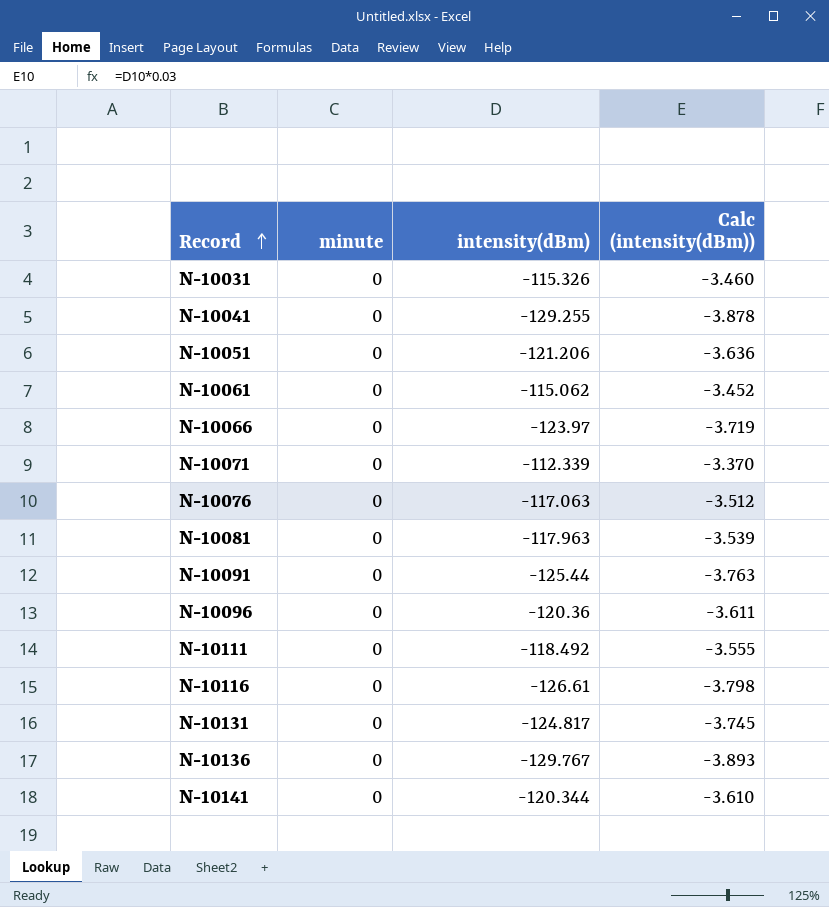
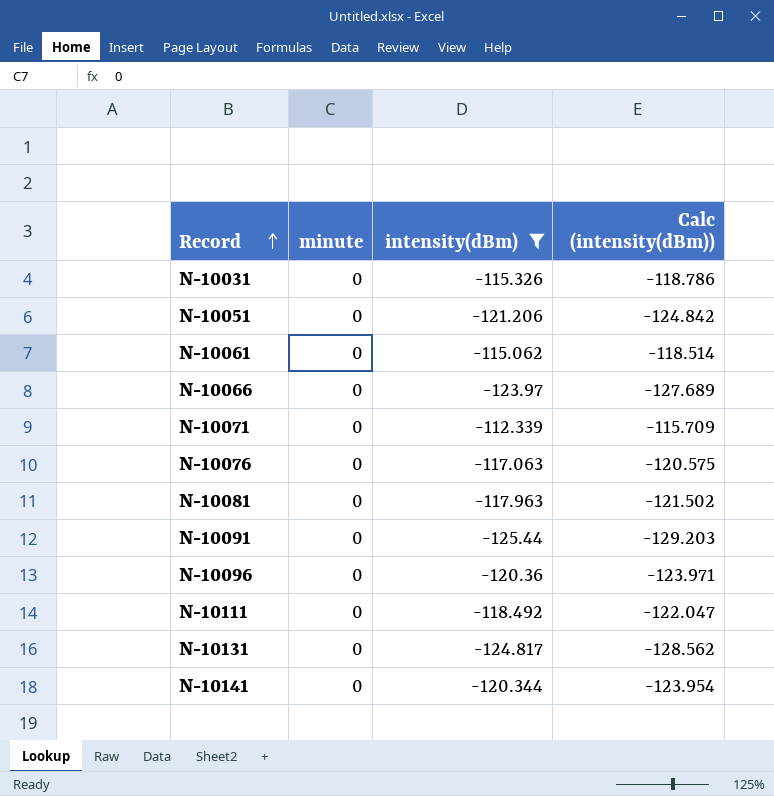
filter: none -> intensity(dBm) >= -125.44
column Calc (intensity(dBm)) | formula: [intensity(dBm)] * 0.03 -> [intensity(dBm)] * 1.03

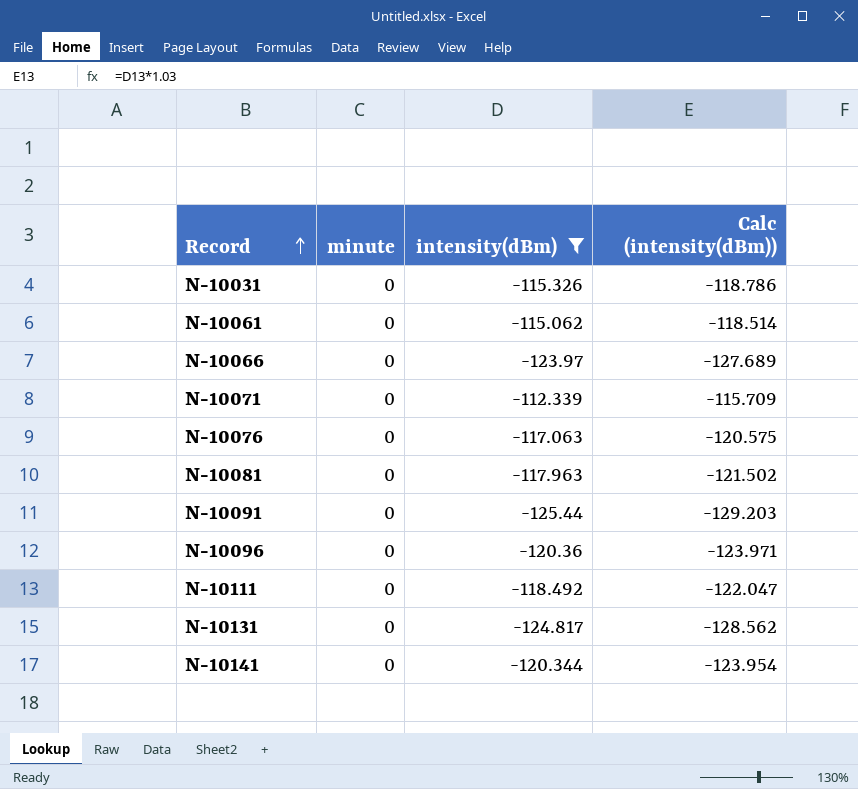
row N-10051: 0 | -121.206 | -124.842 -> none

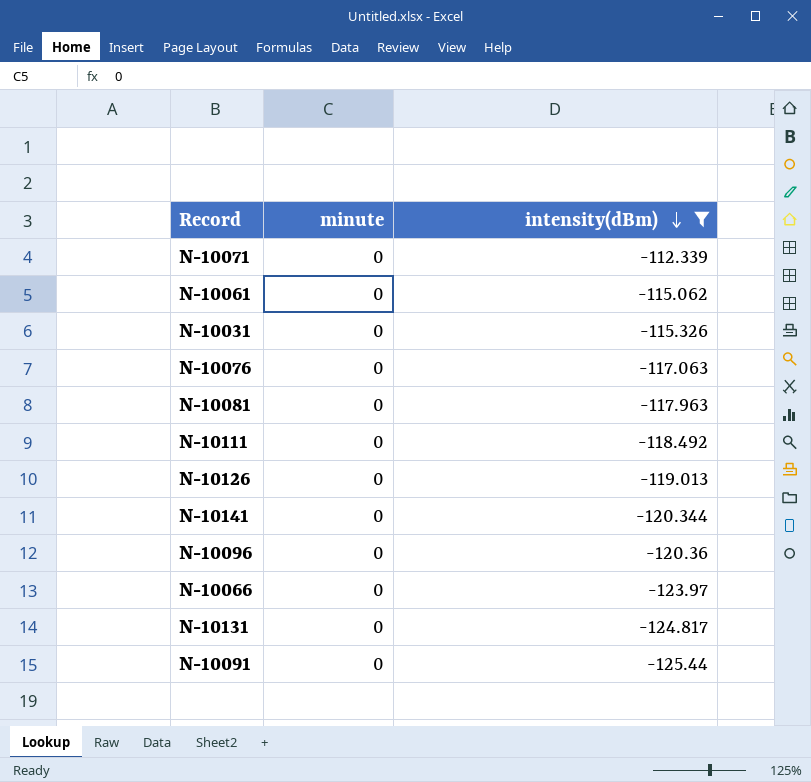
row order: Record ascending -> intensity(dBm) descending
column Calc (intensity(dBm)) | formula: [intensity(dBm)] * 1.03 -> none
row N-10126: none -> 0 | -119.013

